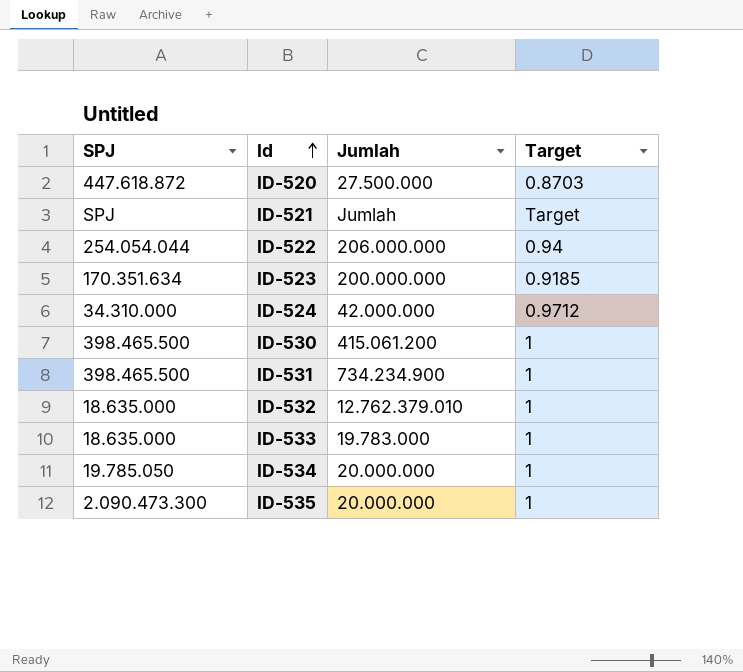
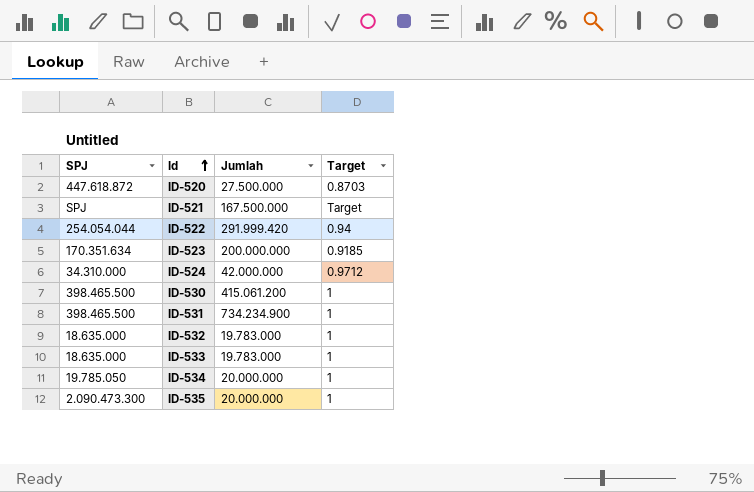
ID-521 | Jumlah: Jumlah -> 167.500.000
ID-522 | Jumlah: 206.000.000 -> 291.999.420
ID-532 | Jumlah: 12.762.379.010 -> 19.783.000

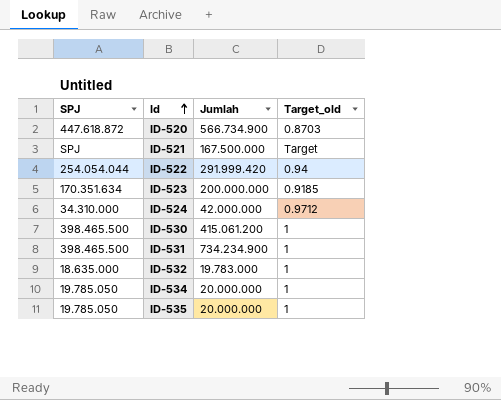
column name: Target -> Target_old
row ID-533: 18.635.000 | 19.783.000 | 1 -> none
ID-520 | Jumlah: 27.500.000 -> 566.734.900
ID-535 | SPJ: 2.090.473.300 -> 19.785.050

